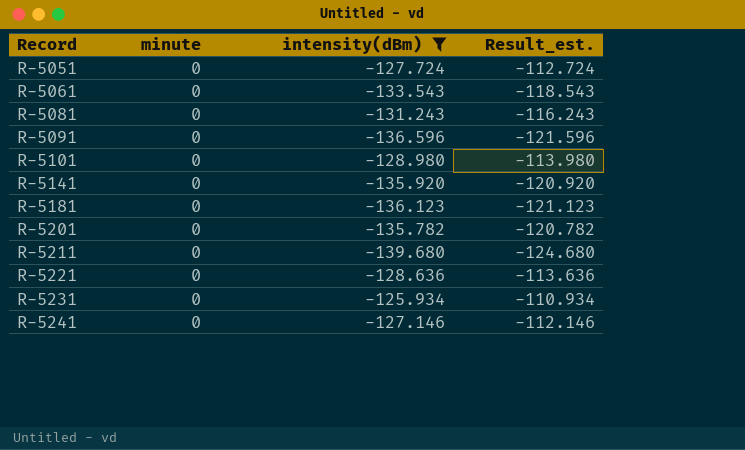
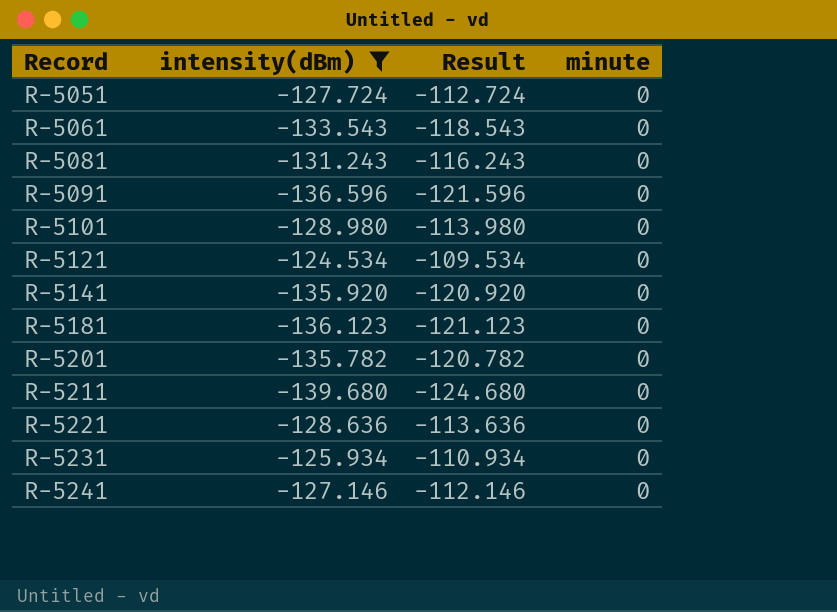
column name: Result_est. -> Result
column minute | position: 2 -> 4
row R-5121: none -> -124.534 | -109.534 | 0

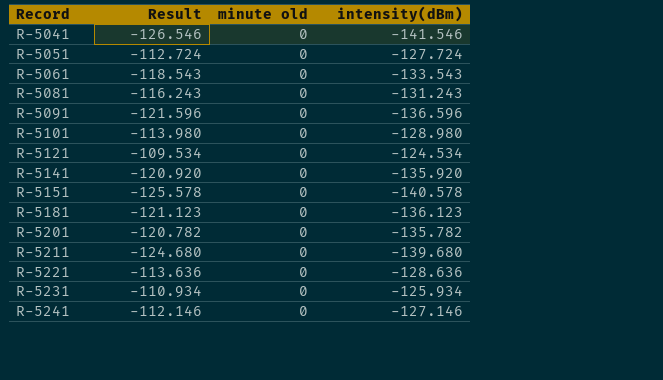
filter: intensity(dBm) >= -139.680 -> none
column name: minute -> minute old
column intensity(dBm) | position: 2 -> 4

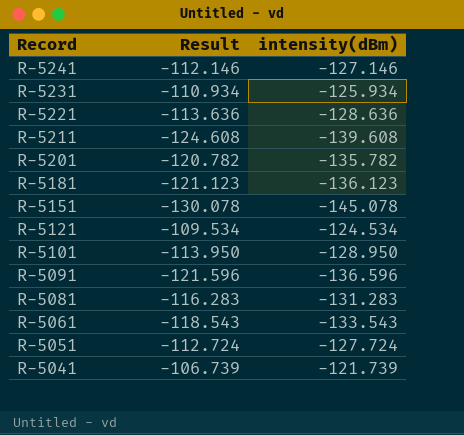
row order: Record ascending -> Record descending
column minute old | position: 3 -> none
row R-5141: -120.920 | 0 | -135.920 -> none
R-5211 | Result: -124.680 -> -124.608
R-5211 | intensity(dBm): -139.680 -> -139.608
R-5151 | Result: -125.578 -> -130.078
R-5151 | intensity(dBm): -140.578 -> -145.078
R-5101 | Result: -113.980 -> -113.950
R-5101 | intensity(dBm): -128.980 -> -128.950
R-5081 | Result: -116.243 -> -116.283
R-5081 | intensity(dBm): -131.243 -> -131.283
R-5041 | Result: -126.546 -> -106.739
R-5041 | intensity(dBm): -141.546 -> -121.739

